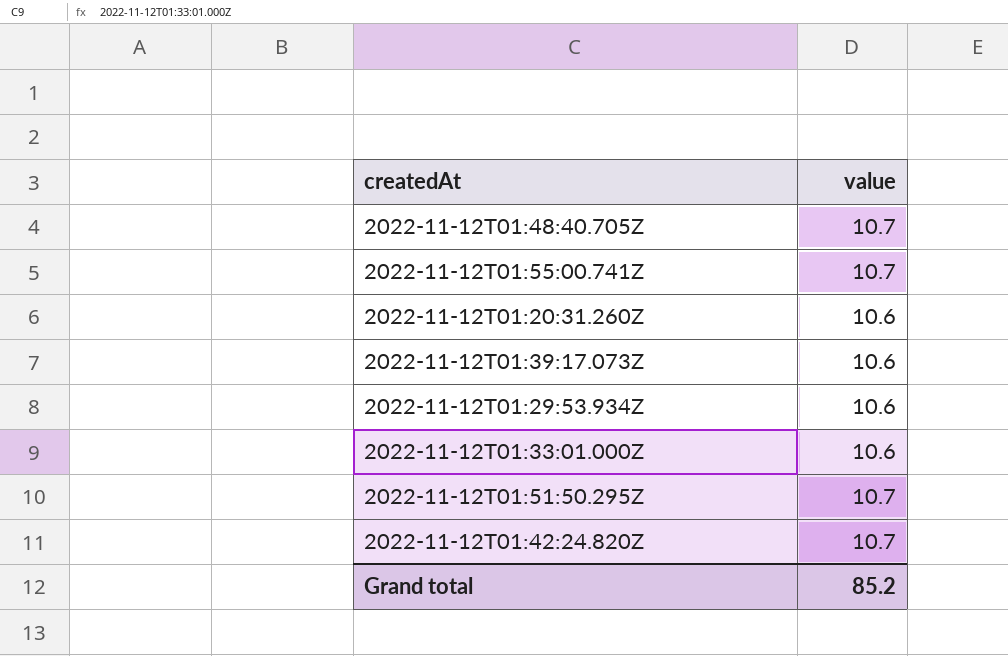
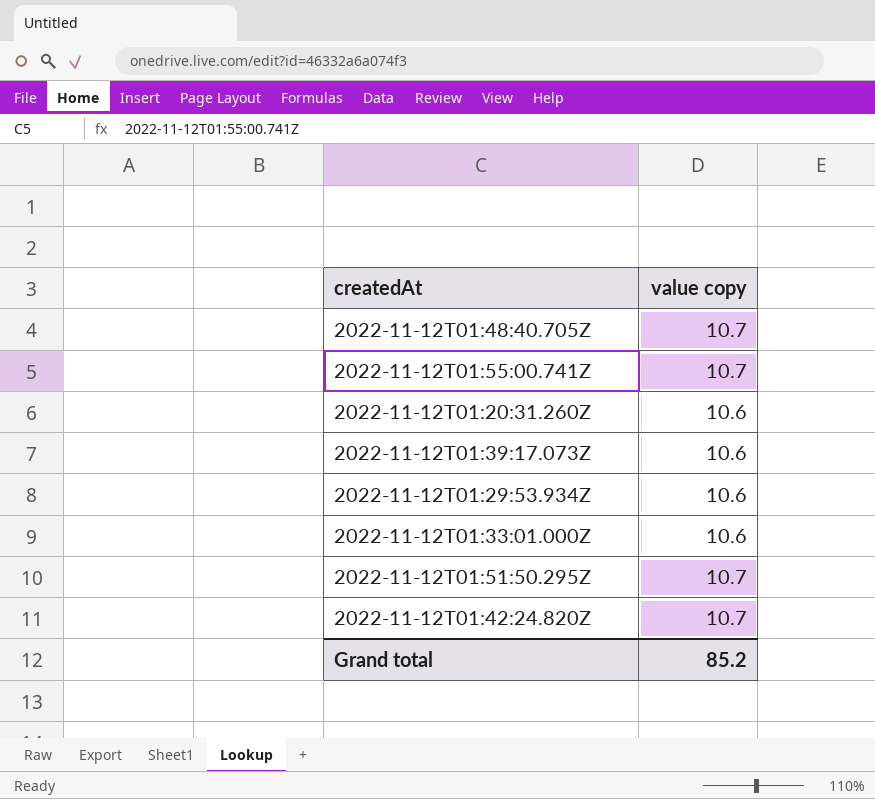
column name: value -> value copy

